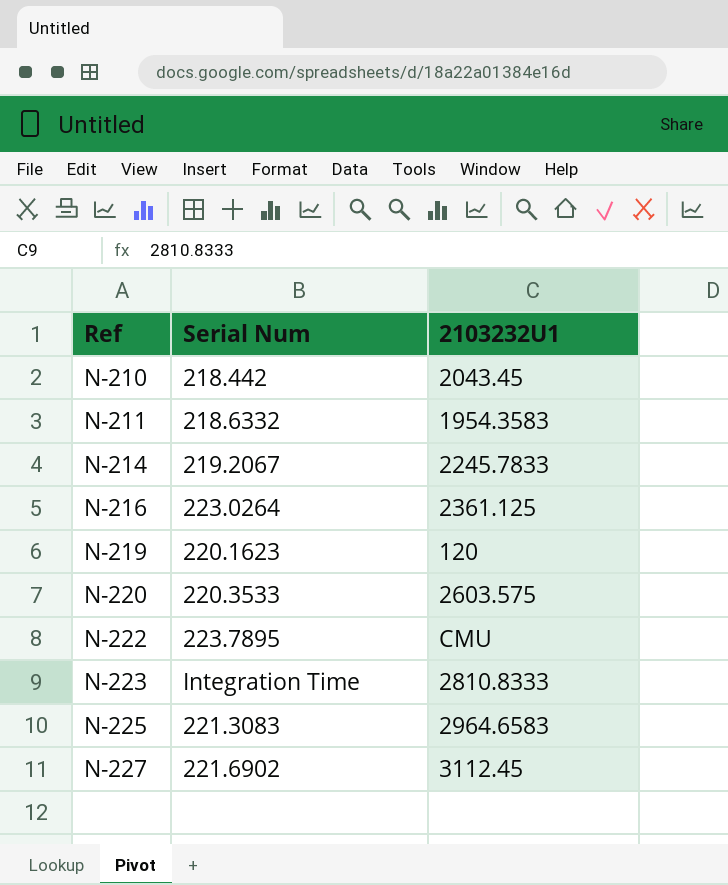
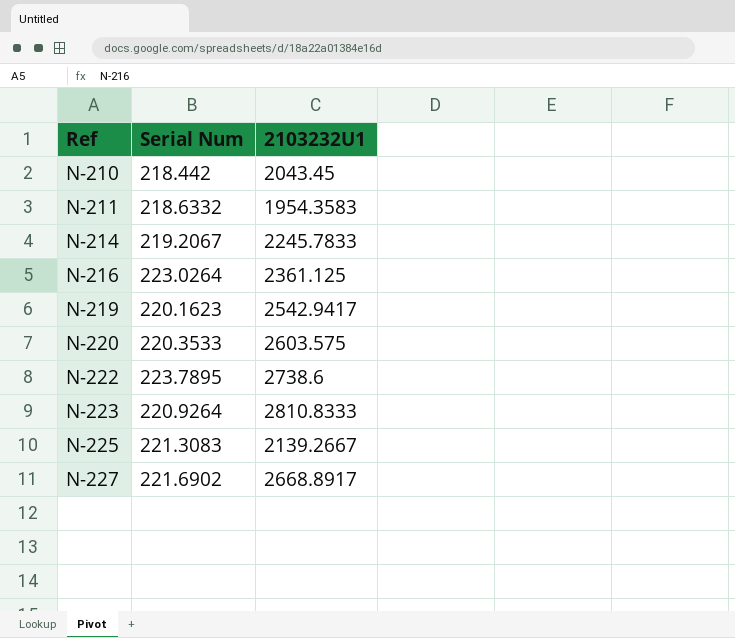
N-219 | 2103232U1: 120 -> 2542.9417
N-222 | 2103232U1: CMU -> 2738.6
N-223 | Serial Num: Integration Time -> 220.9264
N-225 | 2103232U1: 2964.6583 -> 2139.2667
N-227 | 2103232U1: 3112.45 -> 2668.8917

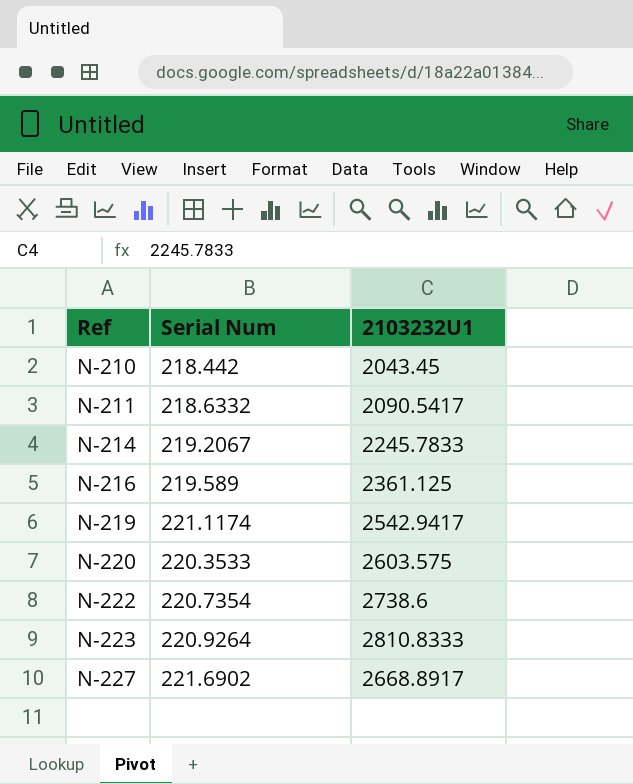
row N-225: 221.3083 | 2139.2667 -> none
N-211 | 2103232U1: 1954.3583 -> 2090.5417
N-216 | Serial Num: 223.0264 -> 219.589
N-219 | Serial Num: 220.1623 -> 221.1174
N-222 | Serial Num: 223.7895 -> 220.7354

